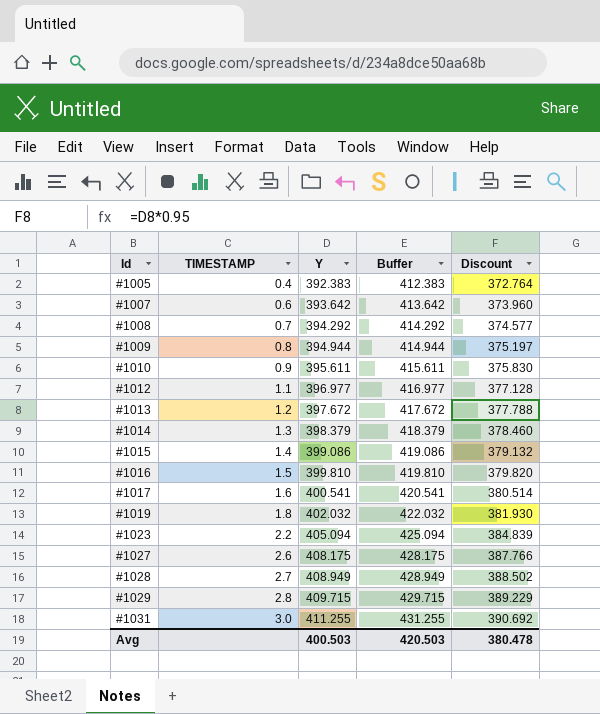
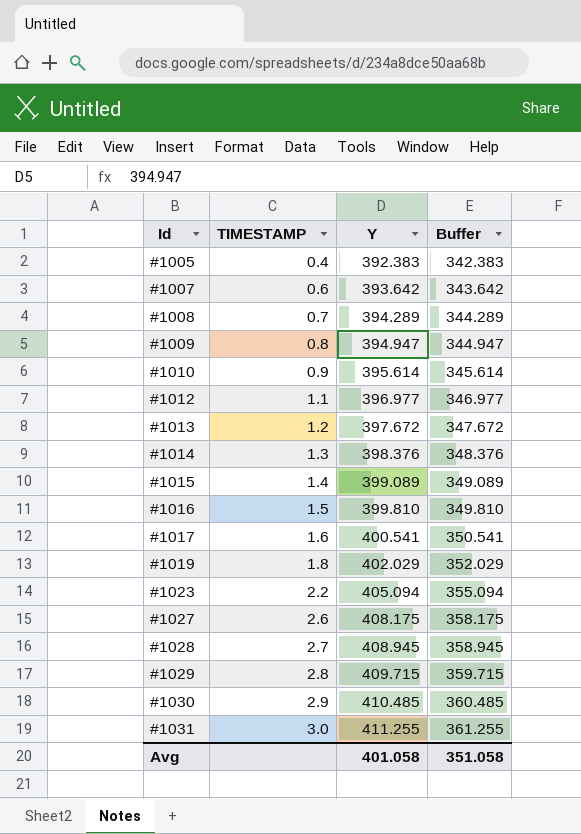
column Discount | formula: [Y] * 0.95 -> none
column Buffer | formula: [Y] + 20 -> [Y] - 50
#1008 | Y: 394.292 -> 394.289
#1009 | Y: 394.944 -> 394.947
#1010 | Y: 395.611 -> 395.614
#1014 | Y: 398.379 -> 398.376
#1015 | Y: 399.086 -> 399.089
#1019 | Y: 402.032 -> 402.029
#1028 | Y: 408.949 -> 408.945
row #1030: none -> 2.9 | 410.485 | 360.485
Avg | Y: 400.503 -> 401.058
Avg | Buffer: 420.503 -> 351.058

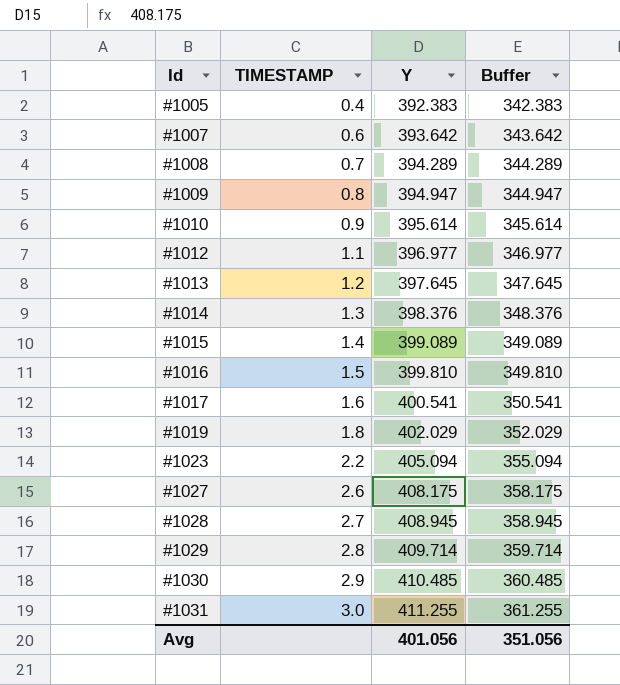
#1013 | Y: 397.672 -> 397.645
#1013 | Buffer: 347.672 -> 347.645
#1029 | Y: 409.715 -> 409.714
#1029 | Buffer: 359.715 -> 359.714
Avg | Y: 401.058 -> 401.056
Avg | Buffer: 351.058 -> 351.056

